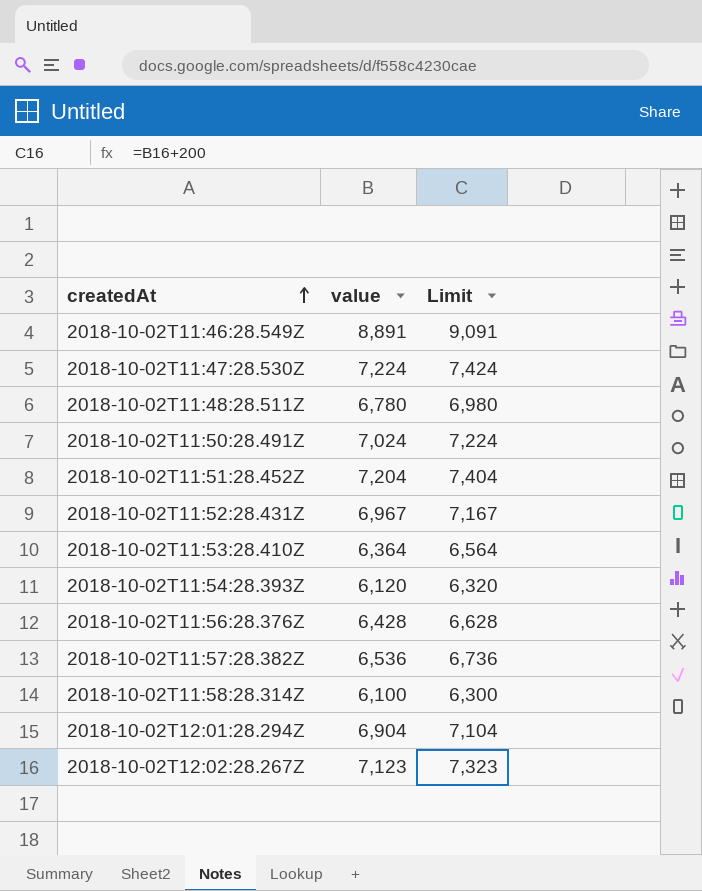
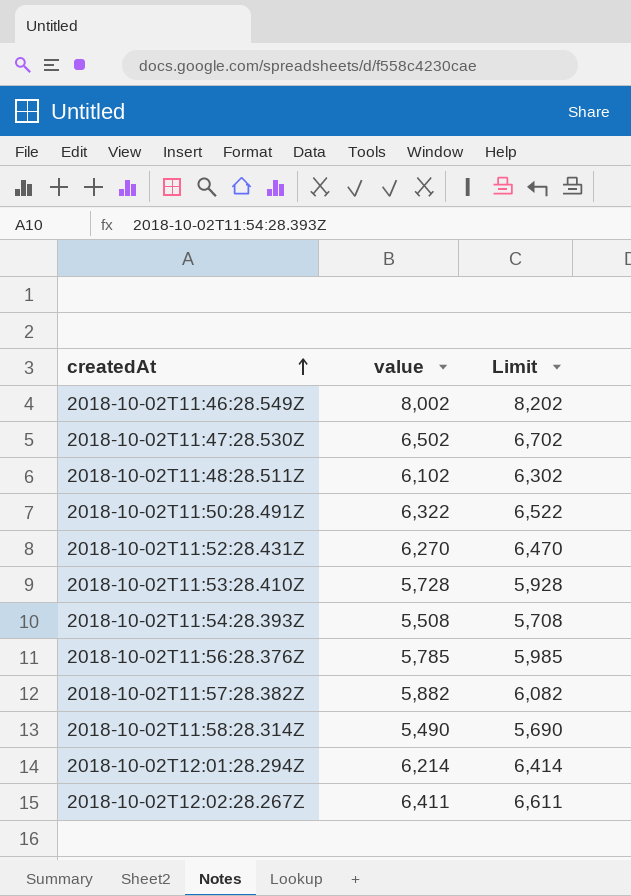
row 2018-10-02T11:51:28.452Z: 7,204 | 7,404 -> none
2018-10-02T11:46:28.549Z | value: 8,891 -> 8,002
2018-10-02T11:46:28.549Z | Limit: 9,091 -> 8,202
2018-10-02T11:47:28.530Z | value: 7,224 -> 6,502
2018-10-02T11:47:28.530Z | Limit: 7,424 -> 6,702
2018-10-02T11:48:28.511Z | value: 6,780 -> 6,102
2018-10-02T11:48:28.511Z | Limit: 6,980 -> 6,302
2018-10-02T11:50:28.491Z | value: 7,024 -> 6,322
2018-10-02T11:50:28.491Z | Limit: 7,224 -> 6,522
2018-10-02T11:52:28.431Z | value: 6,967 -> 6,270
2018-10-02T11:52:28.431Z | Limit: 7,167 -> 6,470
2018-10-02T11:53:28.410Z | value: 6,364 -> 5,728
2018-10-02T11:53:28.410Z | Limit: 6,564 -> 5,928
2018-10-02T11:54:28.393Z | value: 6,120 -> 5,508
2018-10-02T11:54:28.393Z | Limit: 6,320 -> 5,708
2018-10-02T11:56:28.376Z | value: 6,428 -> 5,785
2018-10-02T11:56:28.376Z | Limit: 6,628 -> 5,985
2018-10-02T11:57:28.382Z | value: 6,536 -> 5,882
2018-10-02T11:57:28.382Z | Limit: 6,736 -> 6,082
2018-10-02T11:58:28.314Z | value: 6,100 -> 5,490
2018-10-02T11:58:28.314Z | Limit: 6,300 -> 5,690
2018-10-02T12:01:28.294Z | value: 6,904 -> 6,214
2018-10-02T12:01:28.294Z | Limit: 7,104 -> 6,414
2018-10-02T12:02:28.267Z | value: 7,123 -> 6,411
2018-10-02T12:02:28.267Z | Limit: 7,323 -> 6,611

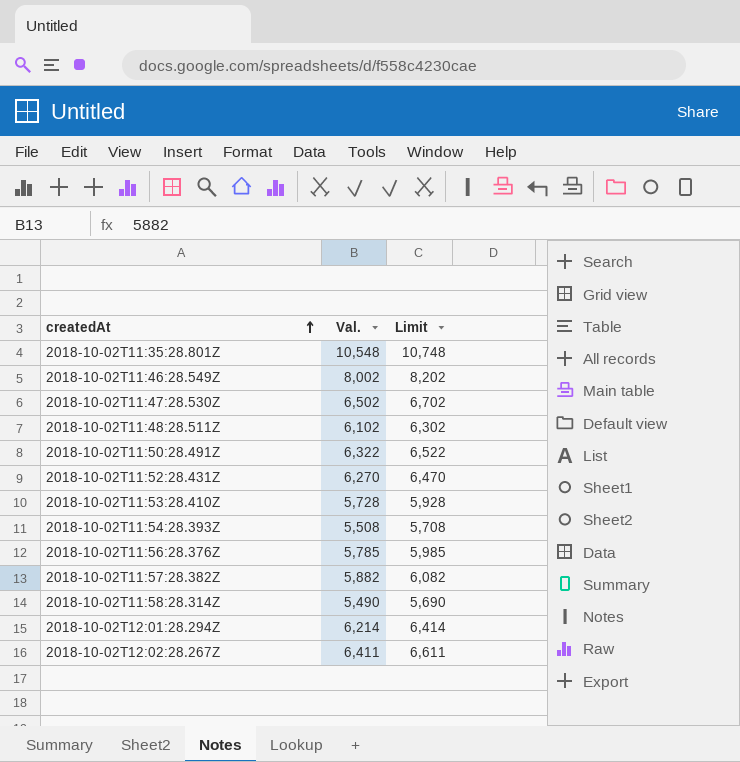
column name: value -> Val.
row 2018-10-02T11:35:28.801Z: none -> 10,548 | 10,748

